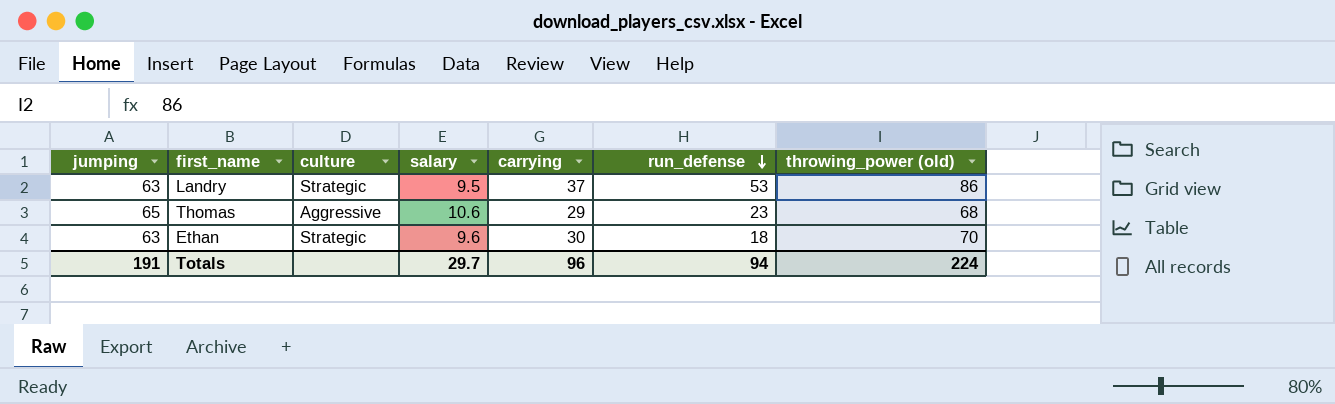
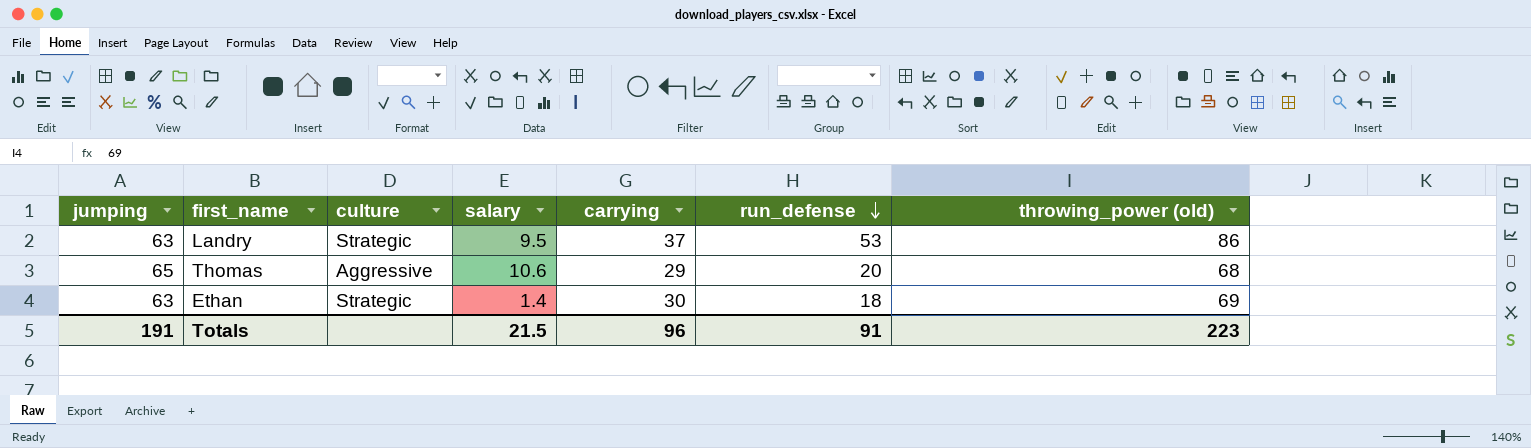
Thomas | run_defense: 23 -> 20
Ethan | salary: 9.6 -> 1.4
Ethan | throwing_power (old): 70 -> 69
Totals | salary: 29.7 -> 21.5
Totals | run_defense: 94 -> 91
Totals | throwing_power (old): 224 -> 223

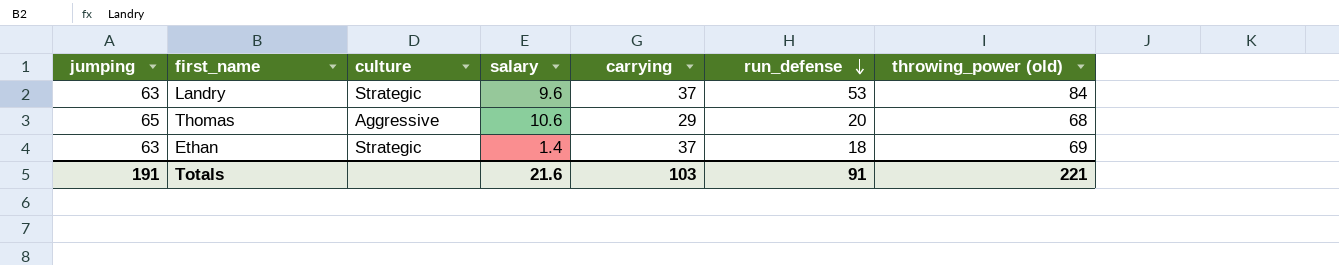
Landry | salary: 9.5 -> 9.6
Landry | throwing_power (old): 86 -> 84
Ethan | carrying: 30 -> 37
Totals | salary: 21.5 -> 21.6
Totals | carrying: 96 -> 103
Totals | throwing_power (old): 223 -> 221

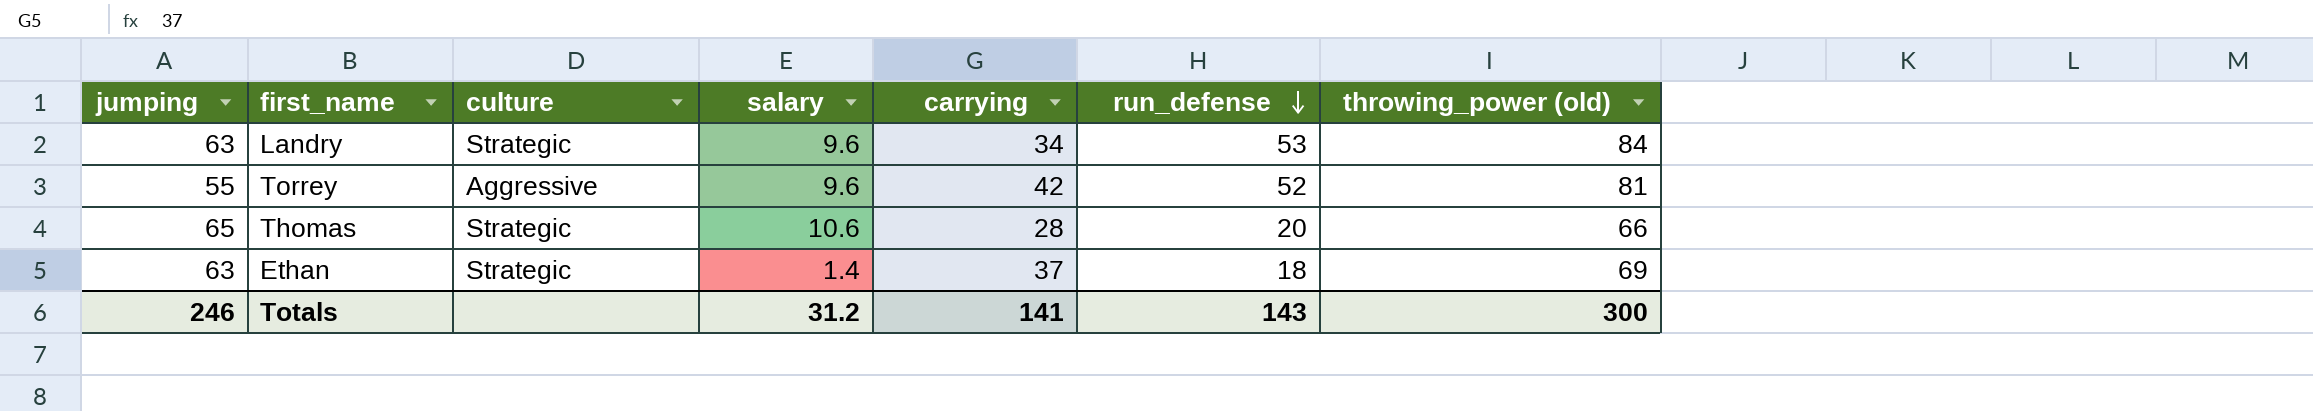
Landry | carrying: 37 -> 34
row Torrey: none -> 55 | Aggressive | 9.6 | 42 | 52 | 81
Thomas | culture: Aggressive -> Strategic
Thomas | carrying: 29 -> 28
Thomas | throwing_power (old): 68 -> 66
Totals | jumping: 191 -> 246
Totals | salary: 21.6 -> 31.2
Totals | carrying: 103 -> 141
Totals | run_defense: 91 -> 143
Totals | throwing_power (old): 221 -> 300

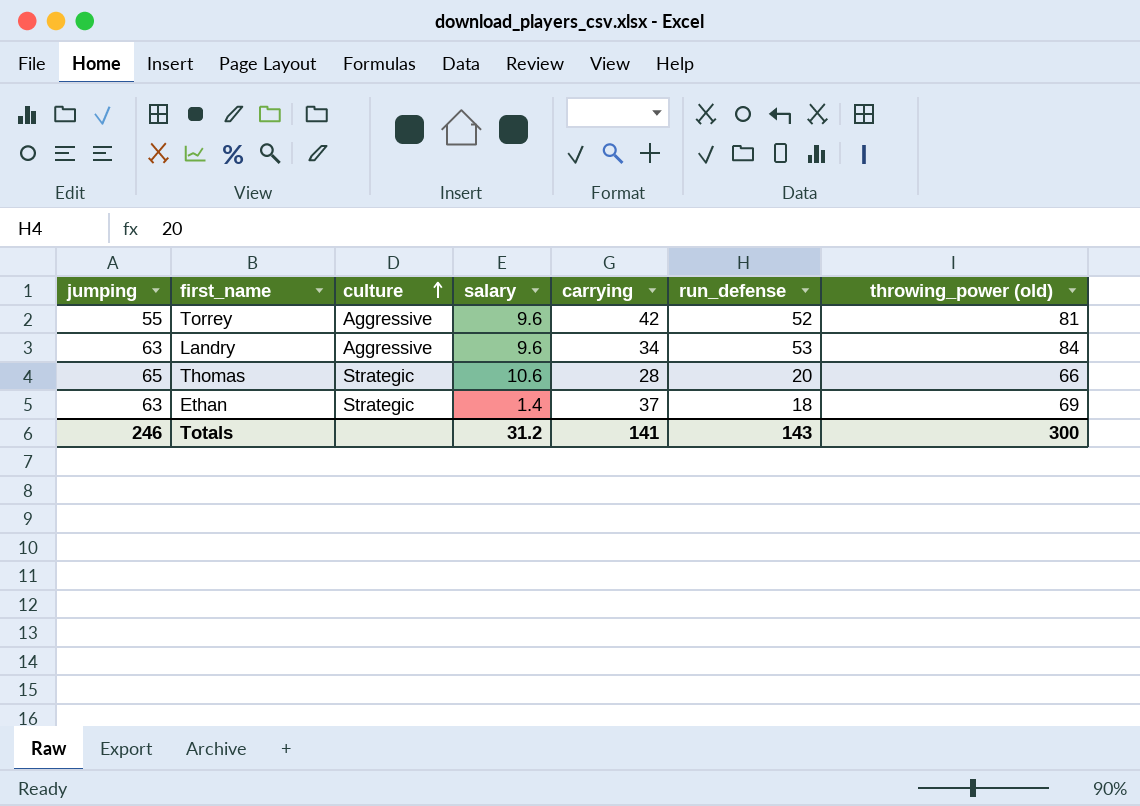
row order: run_defense descending -> culture ascending
Landry | culture: Strategic -> Aggressive

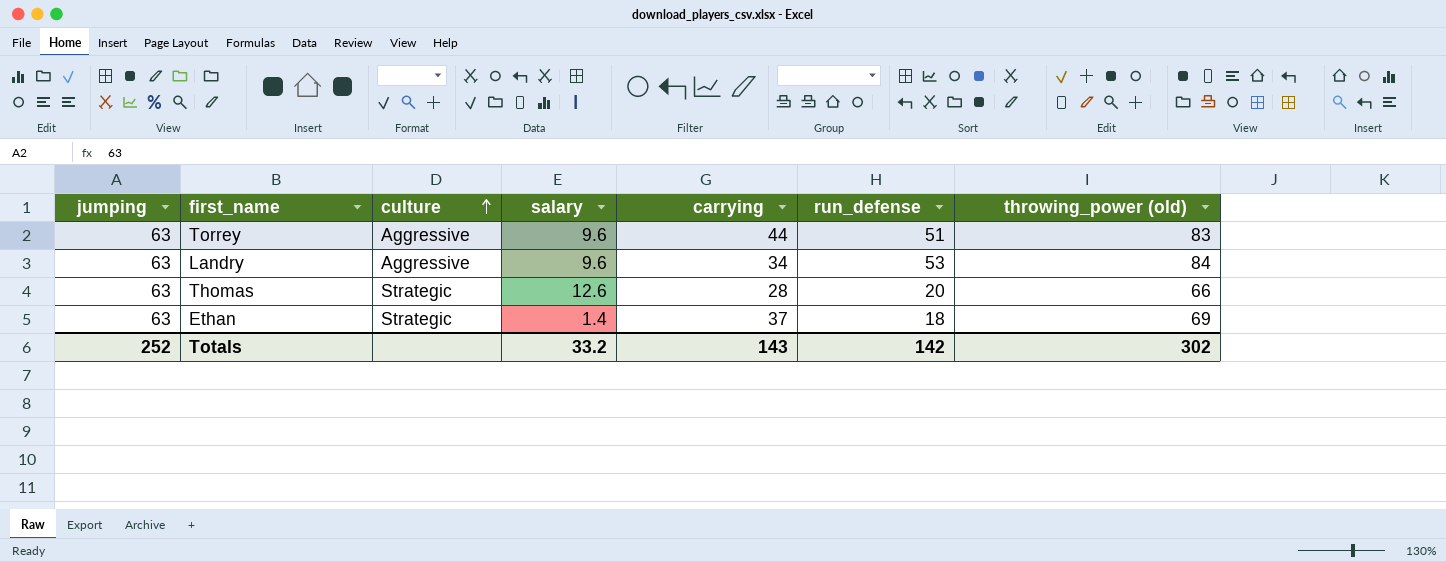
Torrey | jumping: 55 -> 63
Torrey | carrying: 42 -> 44
Torrey | run_defense: 52 -> 51
Torrey | throwing_power (old): 81 -> 83
Thomas | jumping: 65 -> 63
Thomas | salary: 10.6 -> 12.6
Totals | jumping: 246 -> 252
Totals | salary: 31.2 -> 33.2
Totals | carrying: 141 -> 143
Totals | run_defense: 143 -> 142
Totals | throwing_power (old): 300 -> 302

